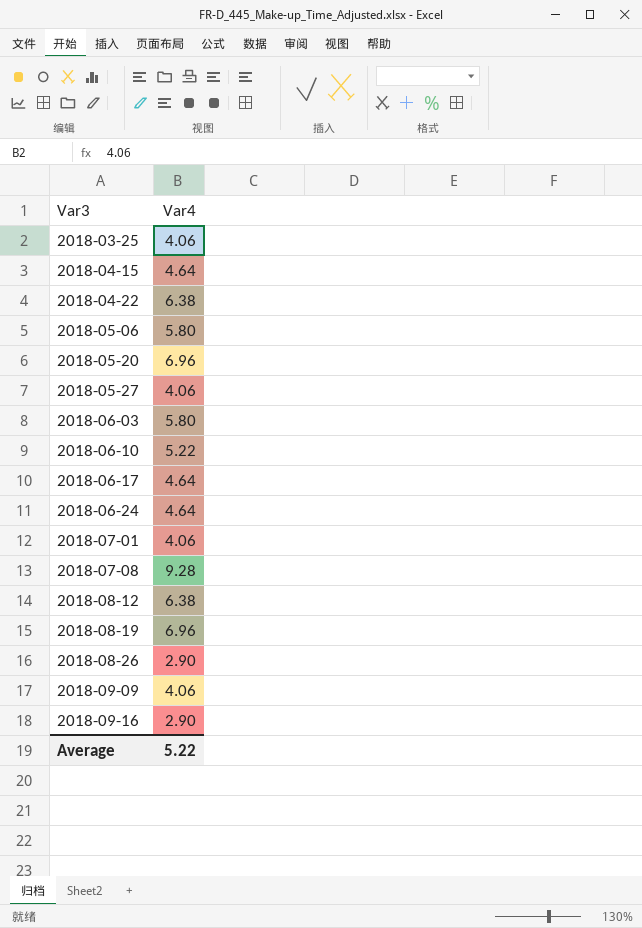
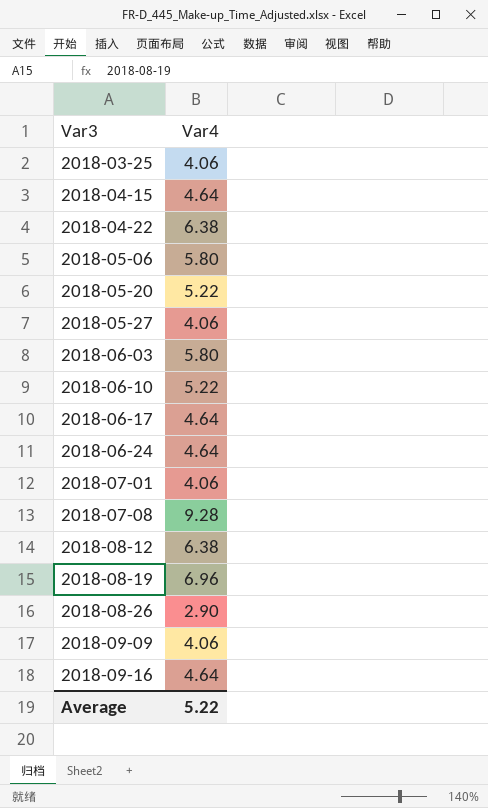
2018-05-20 | Var4: 6.96 -> 5.22
2018-09-16 | Var4: 2.90 -> 4.64

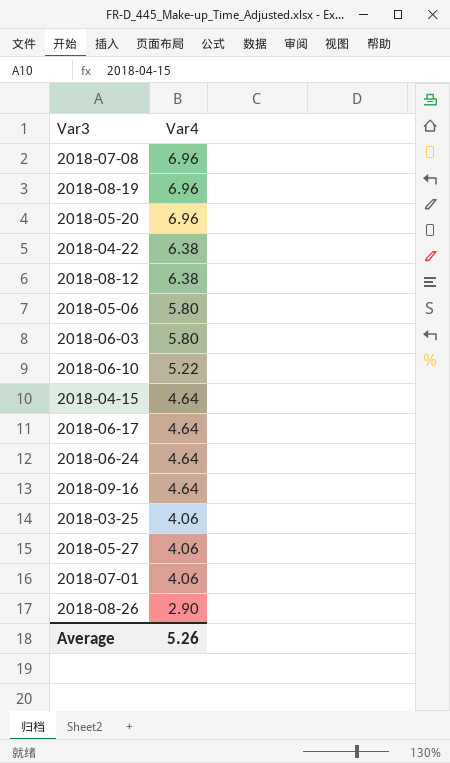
row order: Var3 ascending -> Var4 descending
row 2018-09-09: 4.06 -> none
2018-07-08 | Var4: 9.28 -> 6.96
2018-05-20 | Var4: 5.22 -> 6.96
Average | Var4: 5.22 -> 5.26

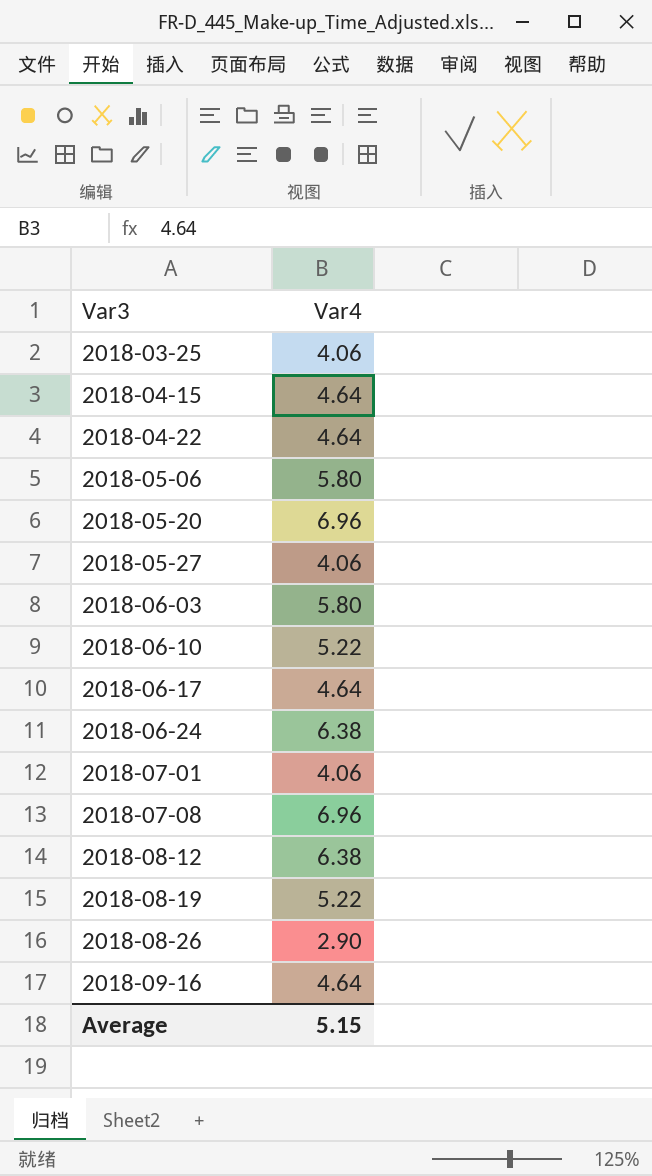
row order: Var4 descending -> Var3 ascending
2018-04-22 | Var4: 6.38 -> 4.64
2018-06-24 | Var4: 4.64 -> 6.38
2018-08-19 | Var4: 6.96 -> 5.22
Average | Var4: 5.26 -> 5.15

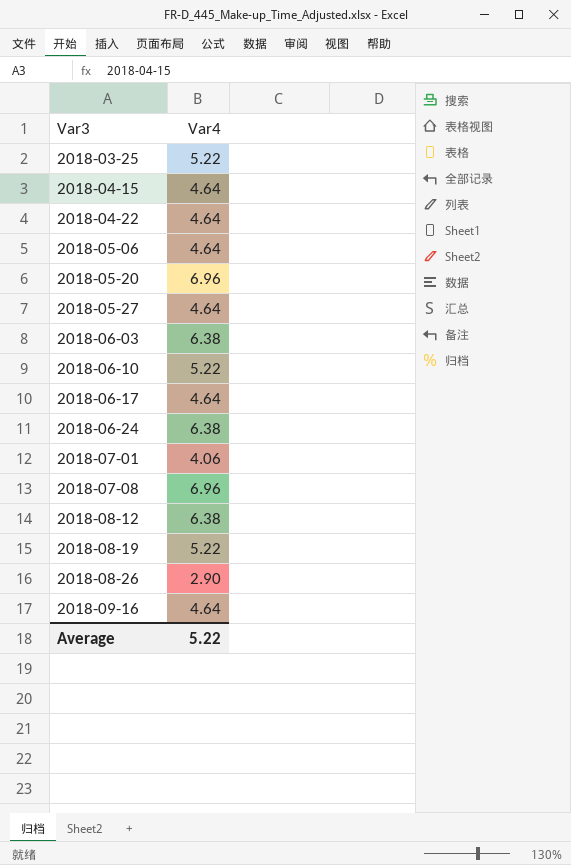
2018-03-25 | Var4: 4.06 -> 5.22
2018-05-06 | Var4: 5.80 -> 4.64
2018-05-27 | Var4: 4.06 -> 4.64
2018-06-03 | Var4: 5.80 -> 6.38
Average | Var4: 5.15 -> 5.22

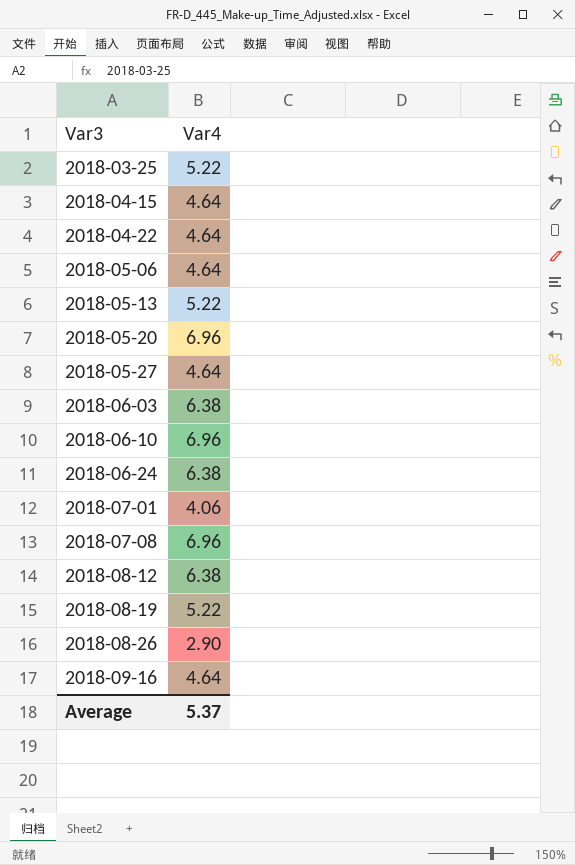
row 2018-06-17: 4.64 -> none
row 2018-05-13: none -> 5.22
2018-06-10 | Var4: 5.22 -> 6.96
Average | Var4: 5.22 -> 5.37

